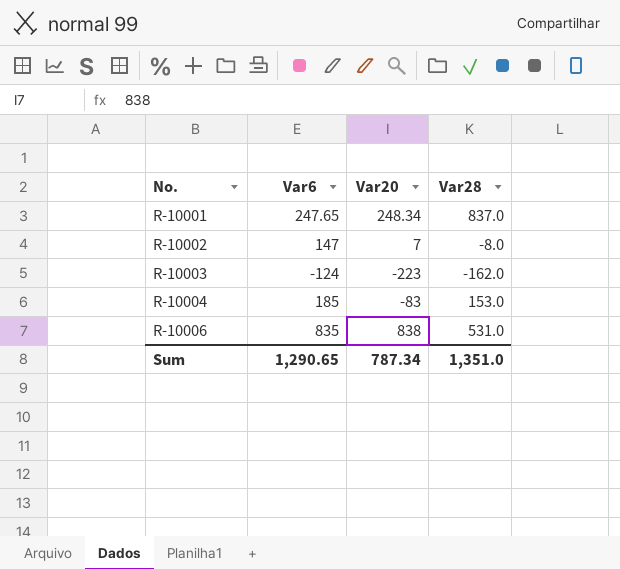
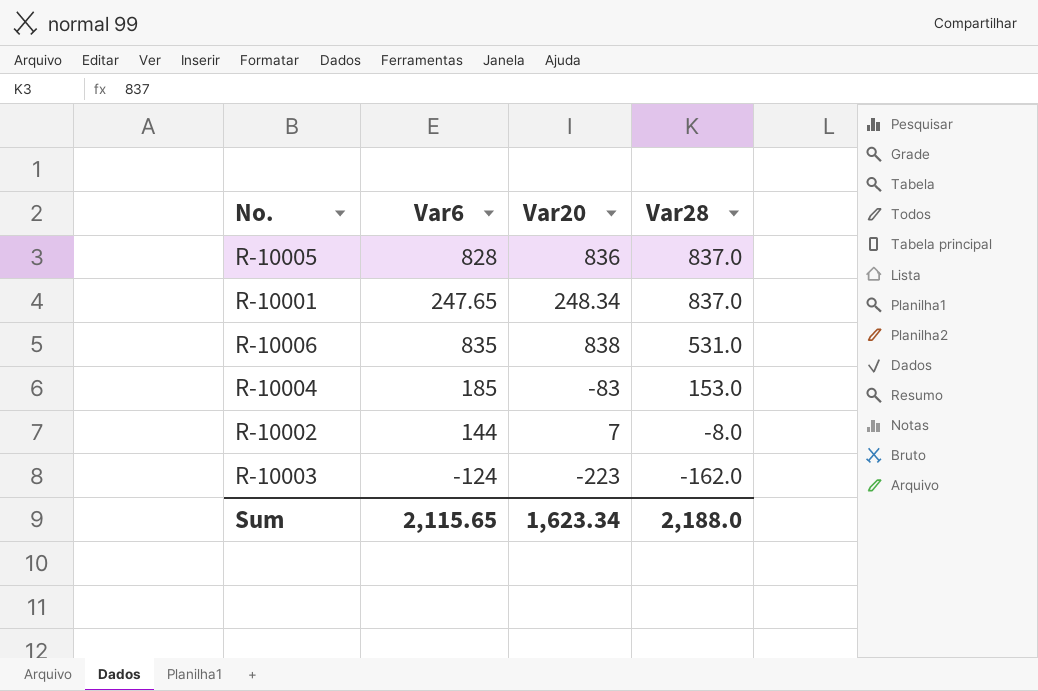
row order: No. ascending -> Var28 descending
row R-10005: none -> 828 | 836 | 837.0
R-10002 | Var6: 147 -> 144
Sum | Var6: 1,290.65 -> 2,115.65
Sum | Var20: 787.34 -> 1,623.34
Sum | Var28: 1,351.0 -> 2,188.0

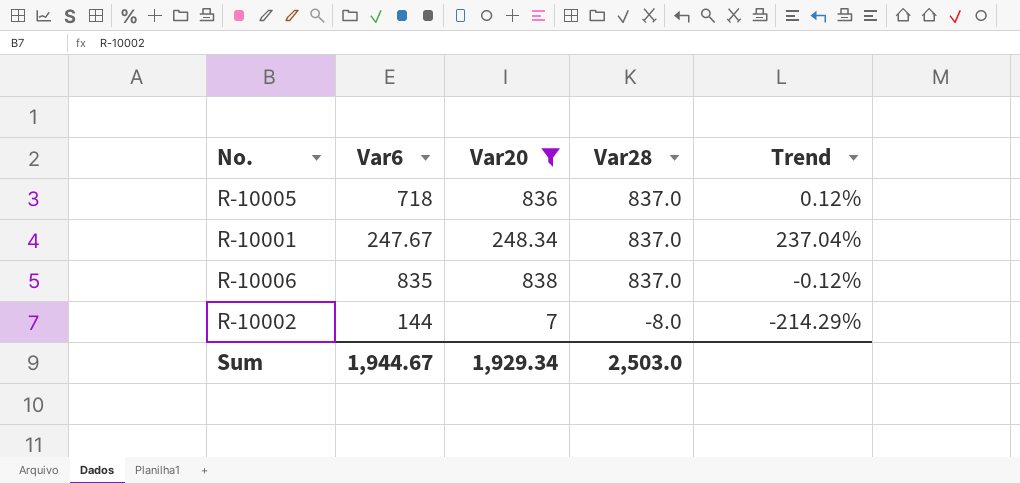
filter: none -> Var20 >= 7
column Trend | formula: none -> ([Var28] - [Var20]) / [Var20]
R-10005 | Var6: 828 -> 718
R-10001 | Var6: 247.65 -> 247.67
R-10006 | Var28: 531.0 -> 837.0
Sum | Var6: 2,115.65 -> 1,944.67
Sum | Var20: 1,623.34 -> 1,929.34
Sum | Var28: 2,188.0 -> 2,503.0

